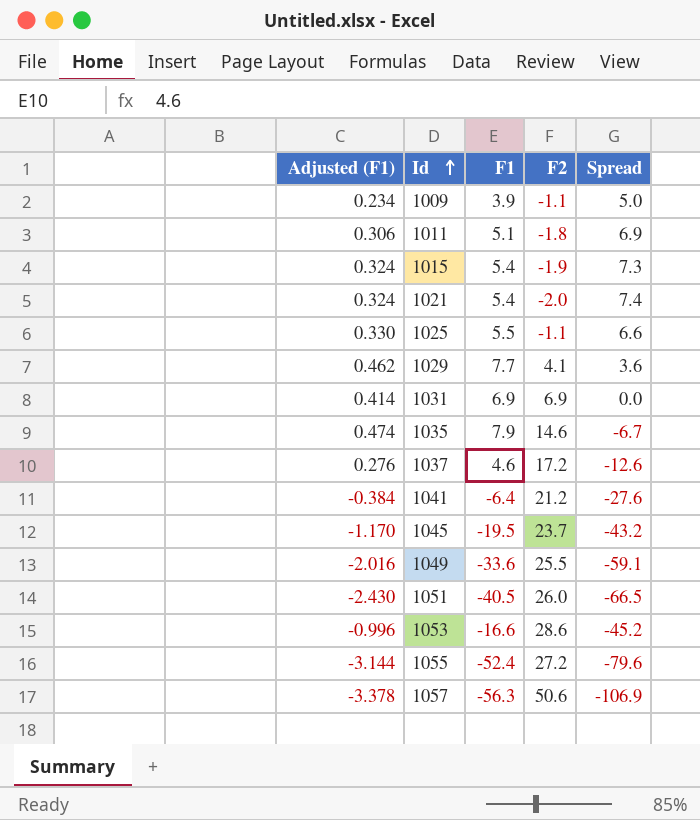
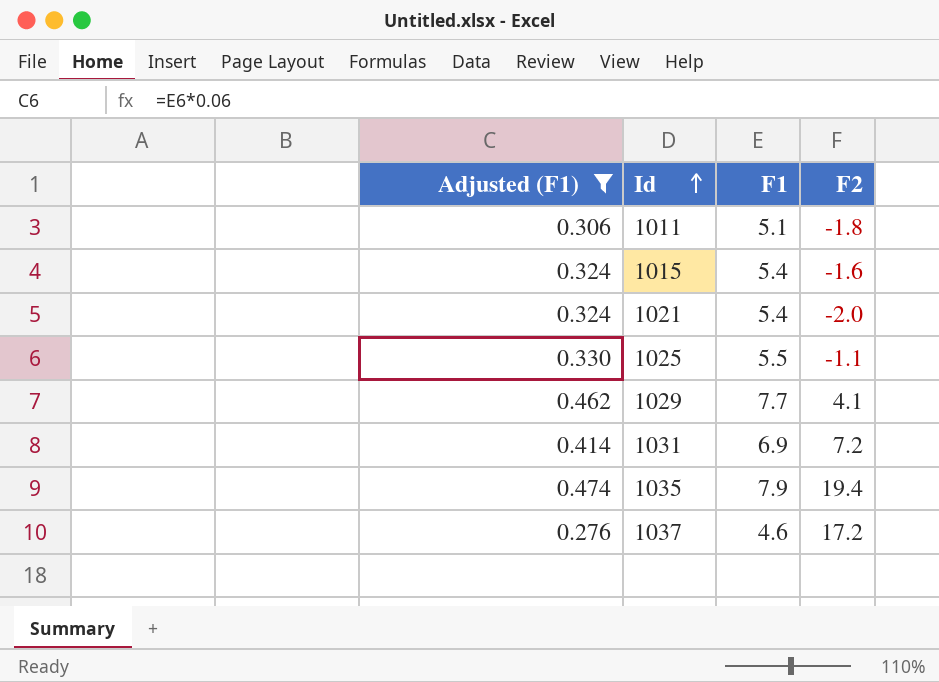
filter: none -> Adjusted (F1) >= 0.276
column Spread | formula: [F1] - [F2] -> none
1015 | F2: -1.9 -> -1.6
1031 | F2: 6.9 -> 7.2
1035 | F2: 14.6 -> 19.4

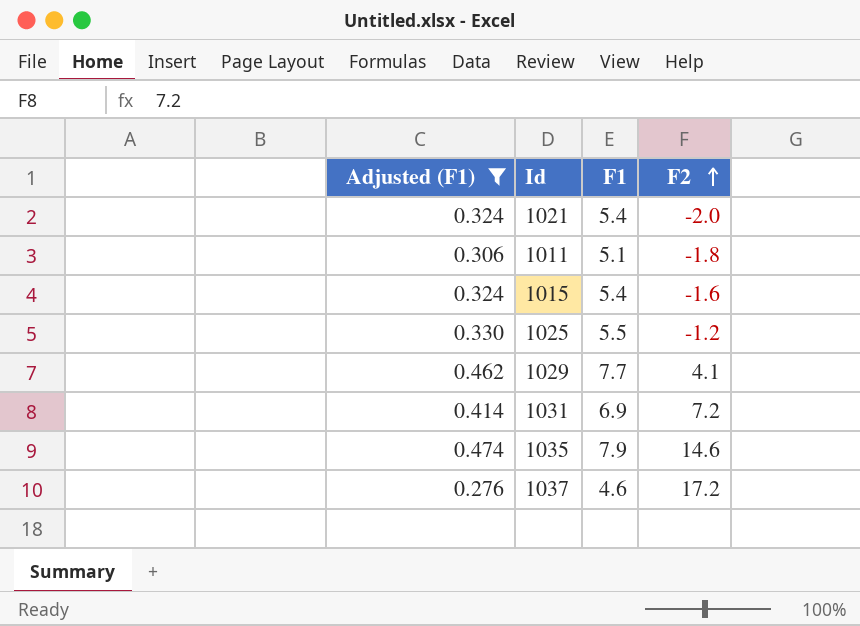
row order: Id ascending -> F2 ascending
1025 | F2: -1.1 -> -1.2
1035 | F2: 19.4 -> 14.6

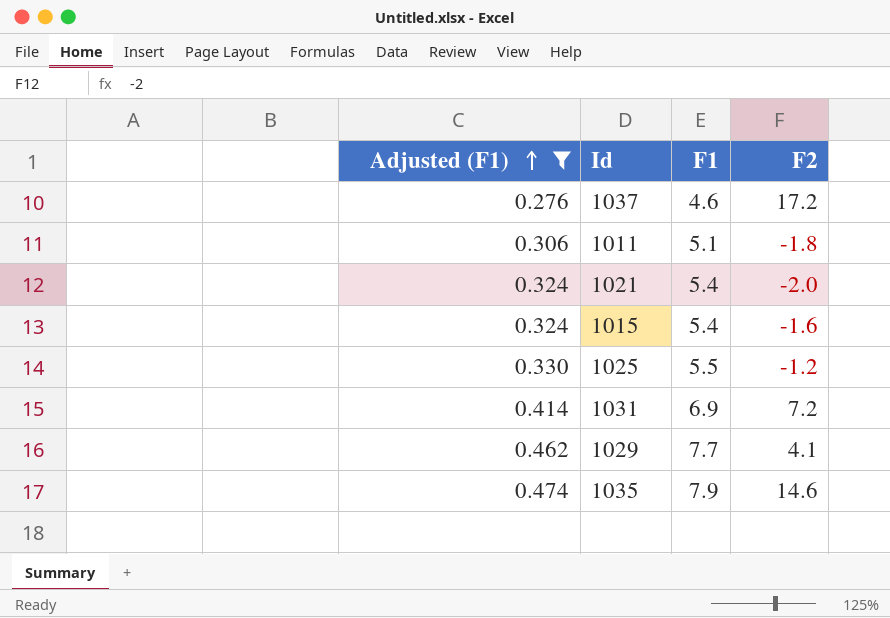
row order: F2 ascending -> Adjusted (F1) ascending

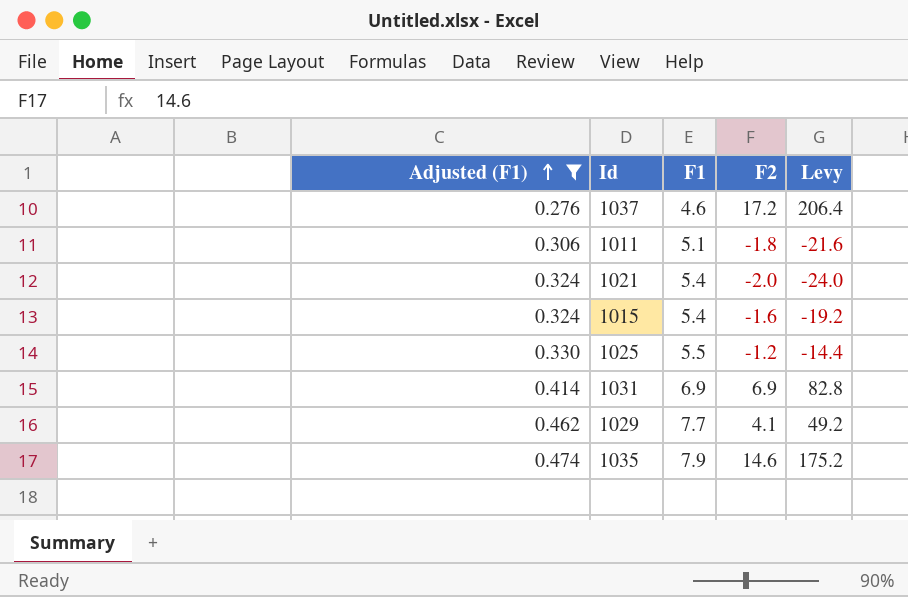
column Levy | formula: none -> [F2] * 12
1031 | F2: 7.2 -> 6.9

